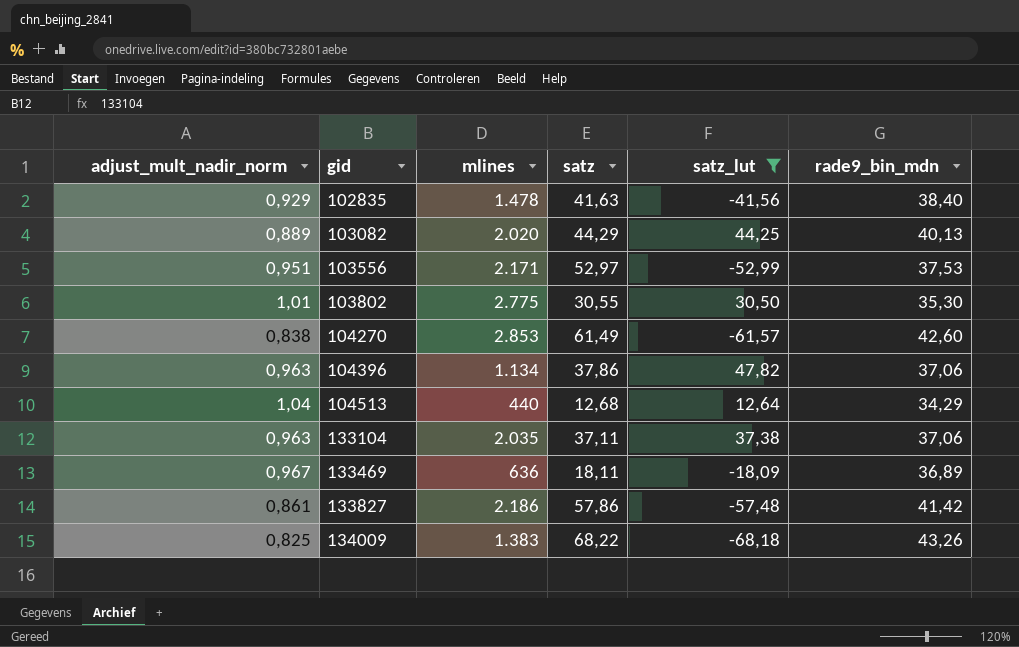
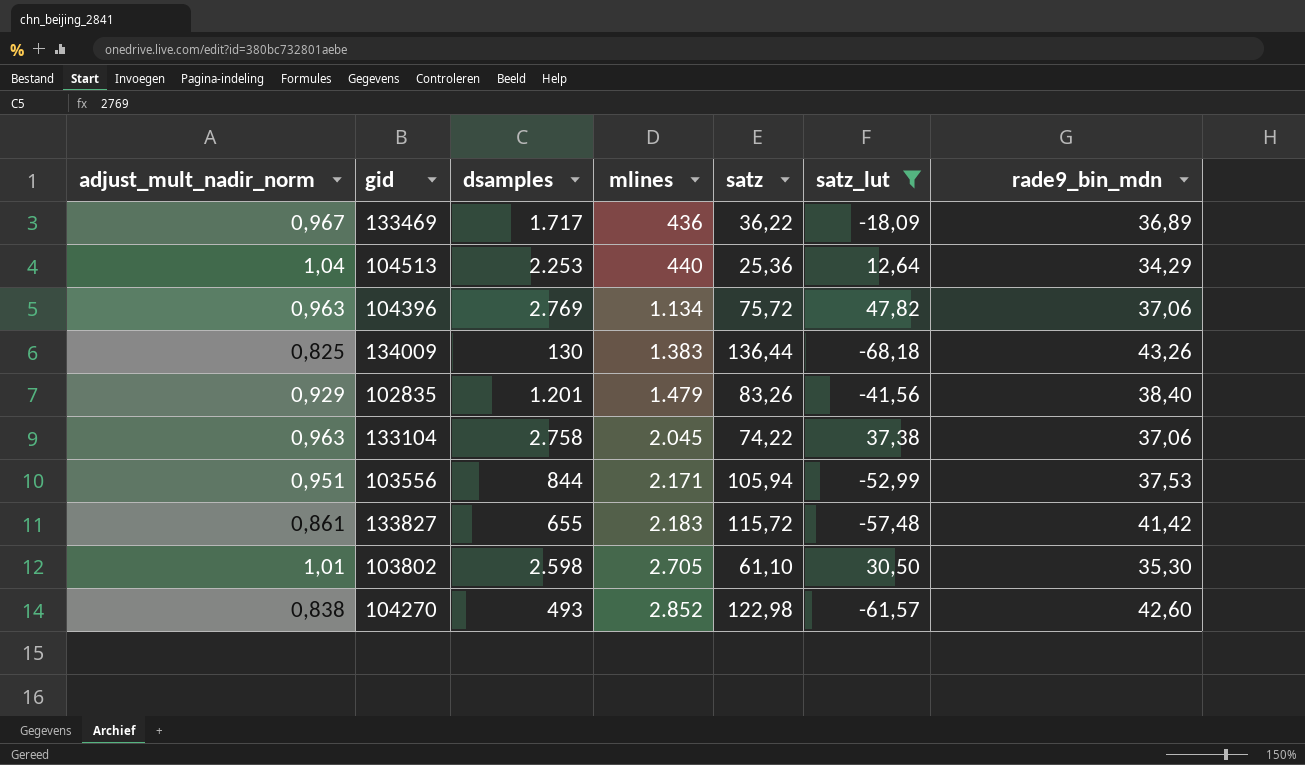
row order: gid ascending -> mlines ascending
column dsamples | position: none -> 3
row 103082: 0,889 | 2.020 | 44,29 | 44,25 | 40,13 -> none
133469 | mlines: 636 -> 436
133469 | satz: 18,11 -> 36,22
104513 | satz: 12,68 -> 25,36
104396 | satz: 37,86 -> 75,72
134009 | satz: 68,22 -> 136,44
102835 | mlines: 1.478 -> 1.479
102835 | satz: 41,63 -> 83,26
133104 | mlines: 2.035 -> 2.045
133104 | satz: 37,11 -> 74,22
103556 | satz: 52,97 -> 105,94
133827 | mlines: 2.186 -> 2.183
133827 | satz: 57,86 -> 115,72
103802 | mlines: 2.775 -> 2.705
103802 | satz: 30,55 -> 61,10
104270 | mlines: 2.853 -> 2.852
104270 | satz: 61,49 -> 122,98

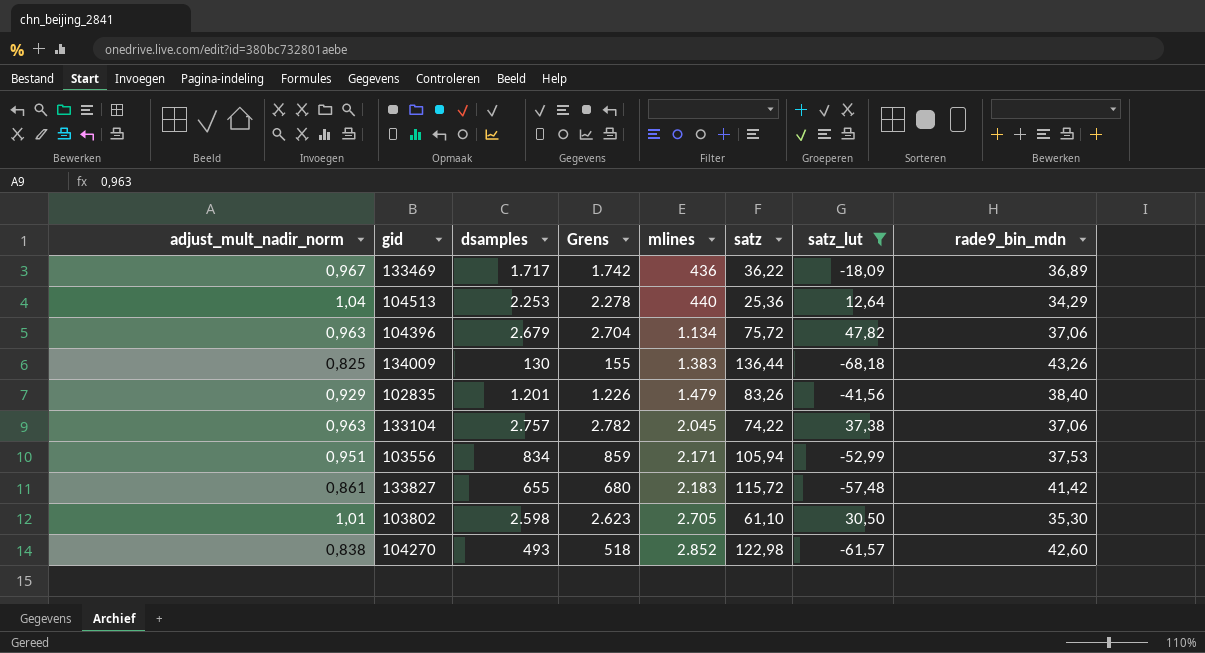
column Grens | formula: none -> [dsamples] + 25
104396 | dsamples: 2.769 -> 2.679
133104 | dsamples: 2.758 -> 2.757
103556 | dsamples: 844 -> 834

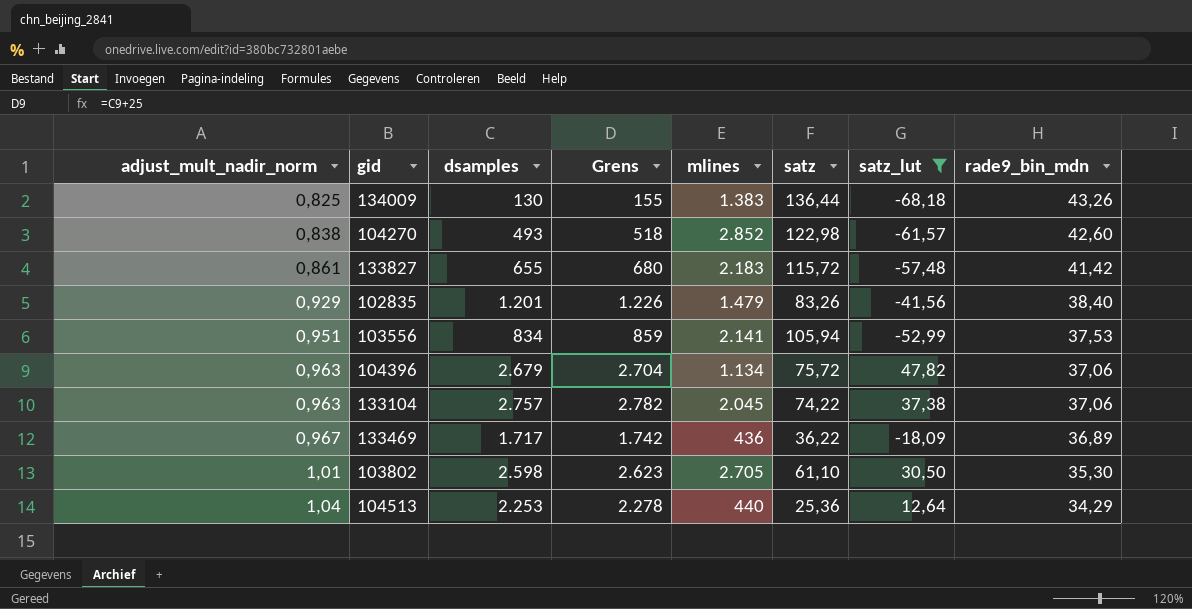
row order: mlines ascending -> adjust_mult_nadir_norm ascending
103556 | mlines: 2.171 -> 2.141

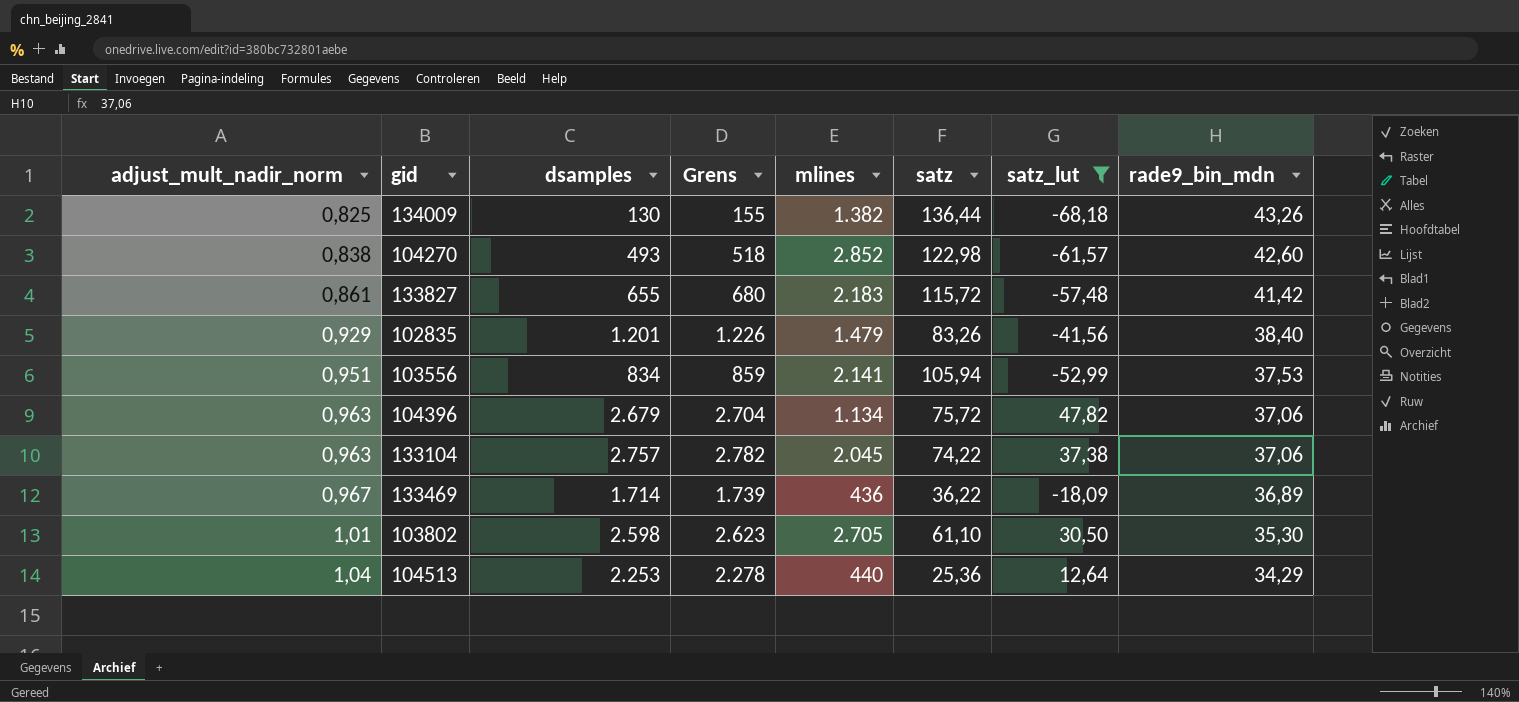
134009 | mlines: 1.383 -> 1.382
133469 | dsamples: 1.717 -> 1.714
133469 | Grens: 1.742 -> 1.739

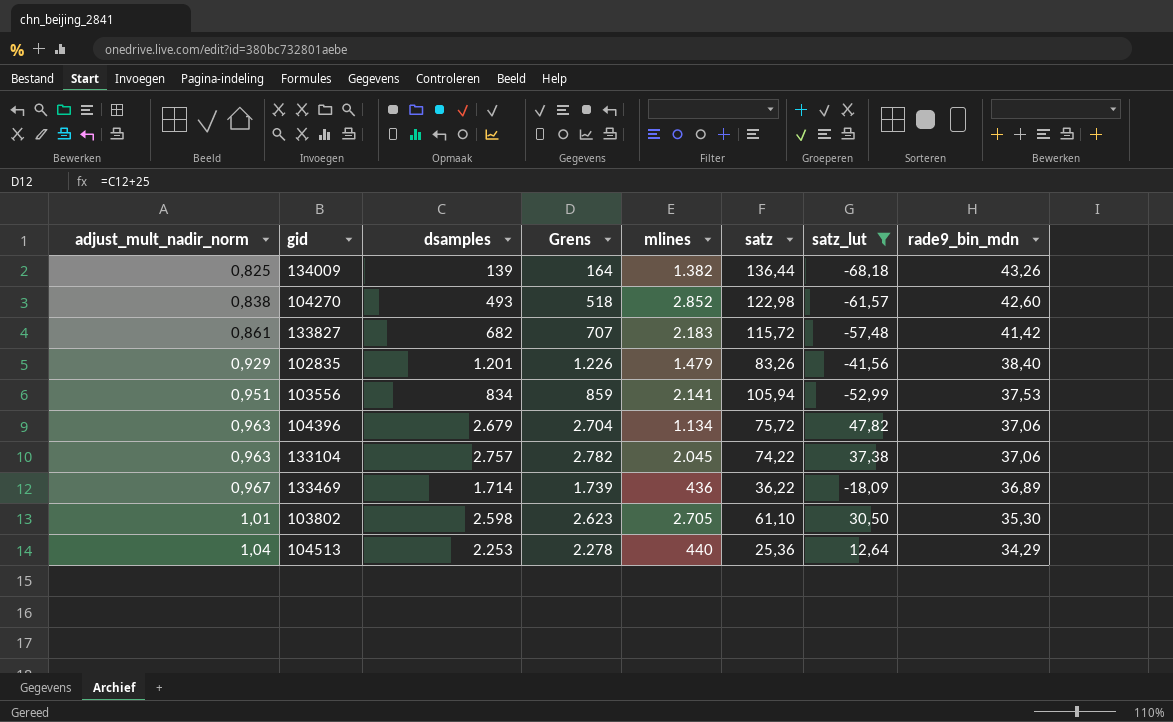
134009 | dsamples: 130 -> 139
134009 | Grens: 155 -> 164
133827 | dsamples: 655 -> 682
133827 | Grens: 680 -> 707

